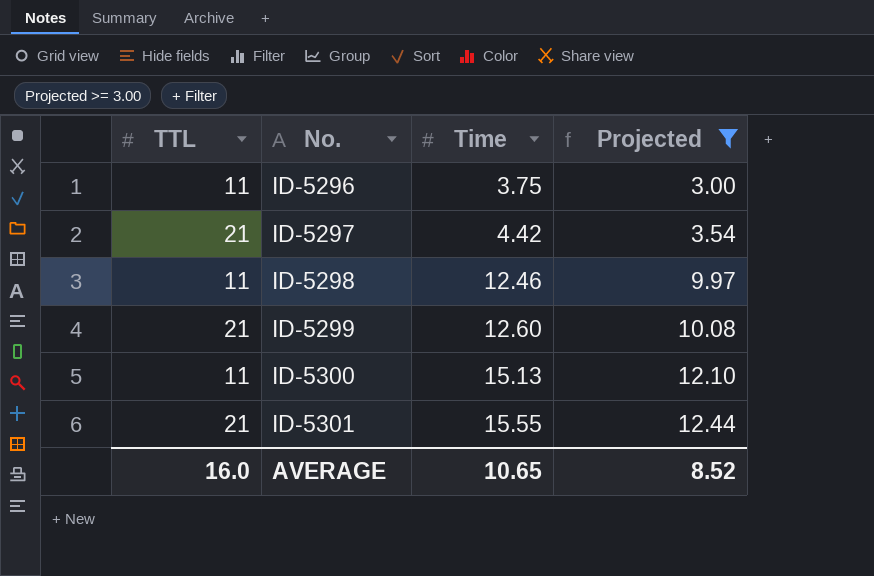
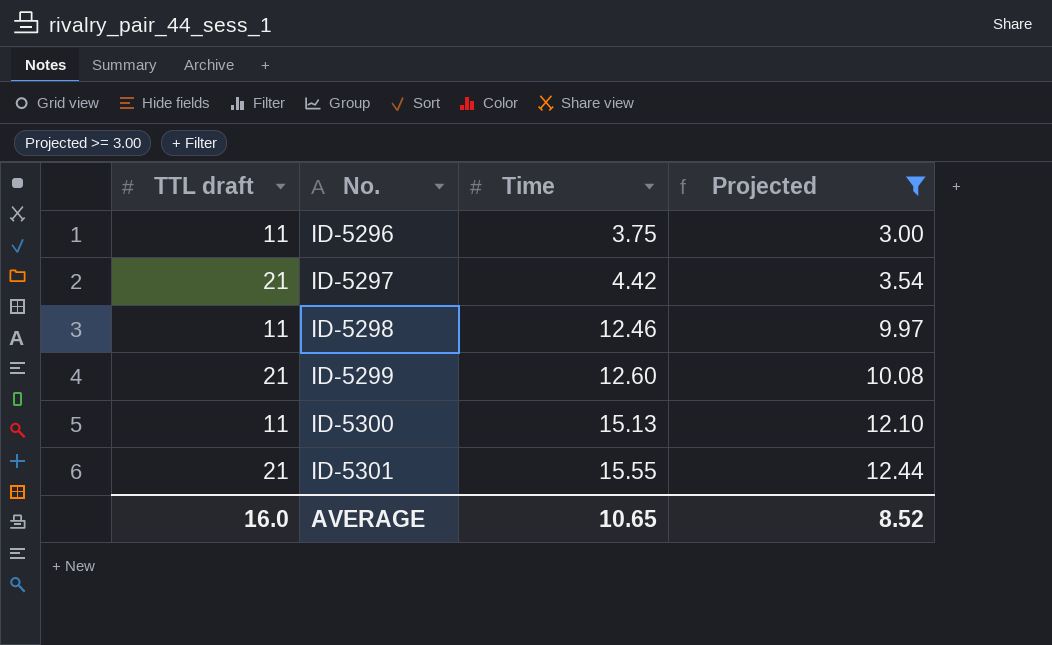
column name: TTL -> TTL draft

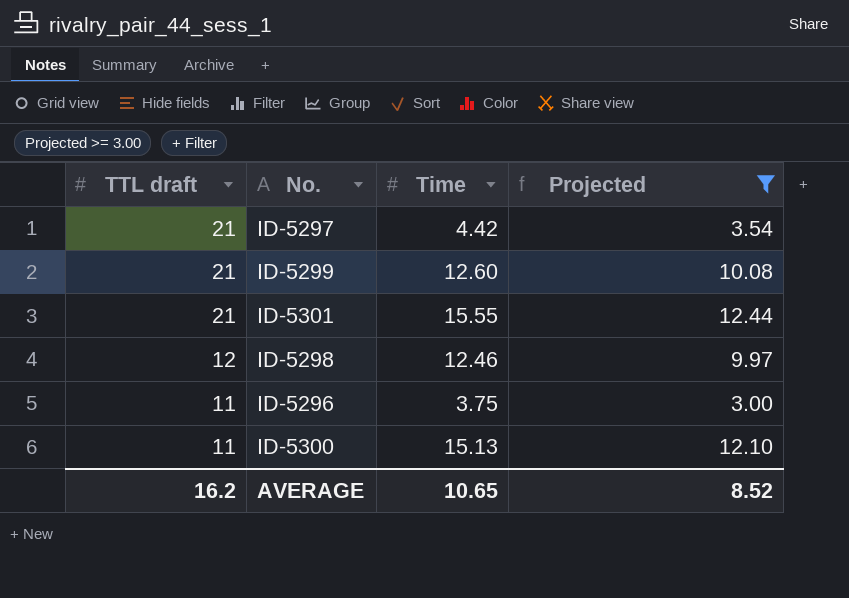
row order: No. ascending -> TTL draft descending
ID-5298 | TTL draft: 11 -> 12
AVERAGE | TTL draft: 16.0 -> 16.2

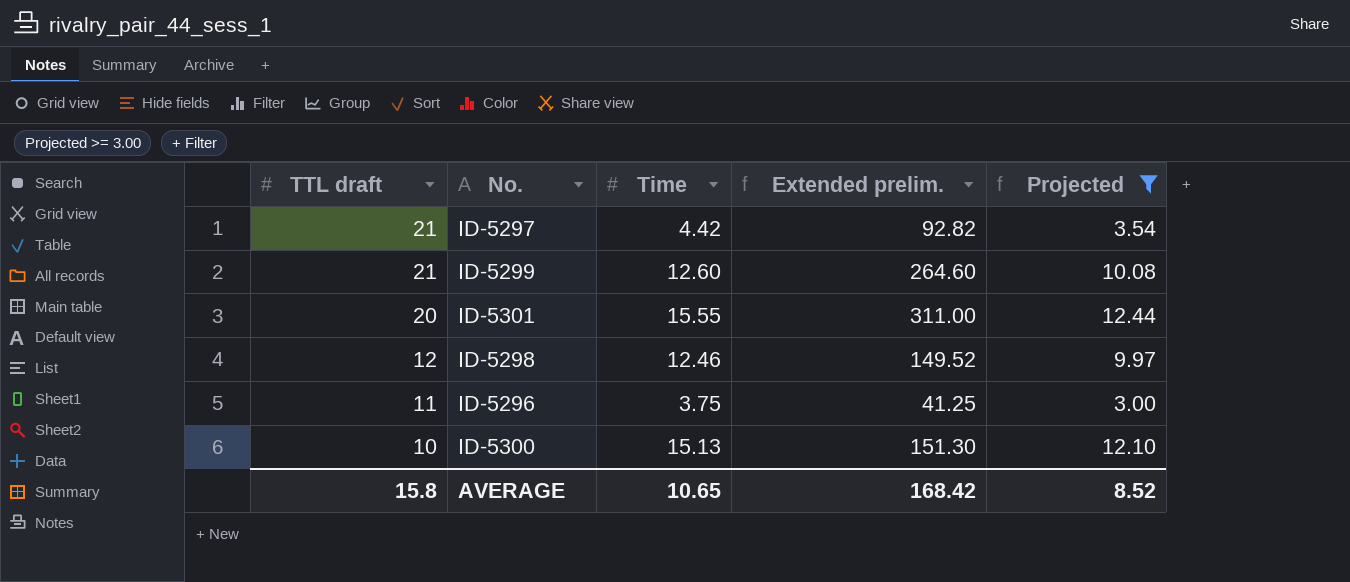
column Extended prelim. | formula: none -> [TTL draft] * [Time]
ID-5301 | TTL draft: 21 -> 20
ID-5300 | TTL draft: 11 -> 10
AVERAGE | TTL draft: 16.2 -> 15.8

